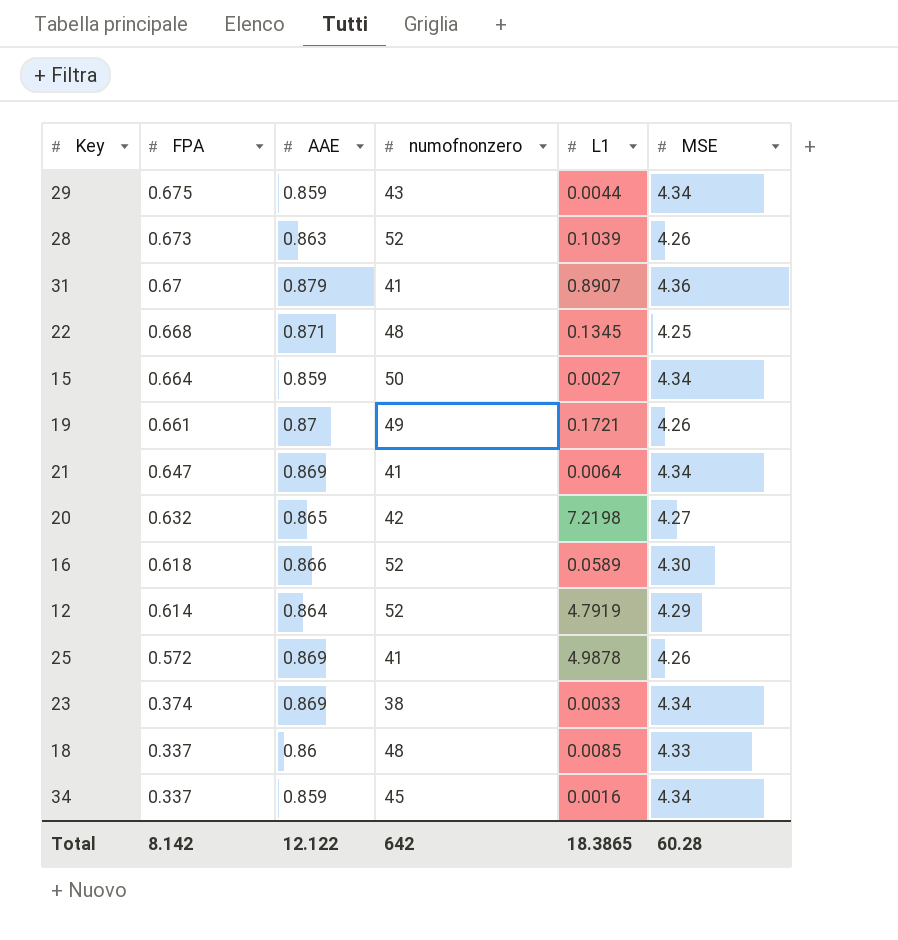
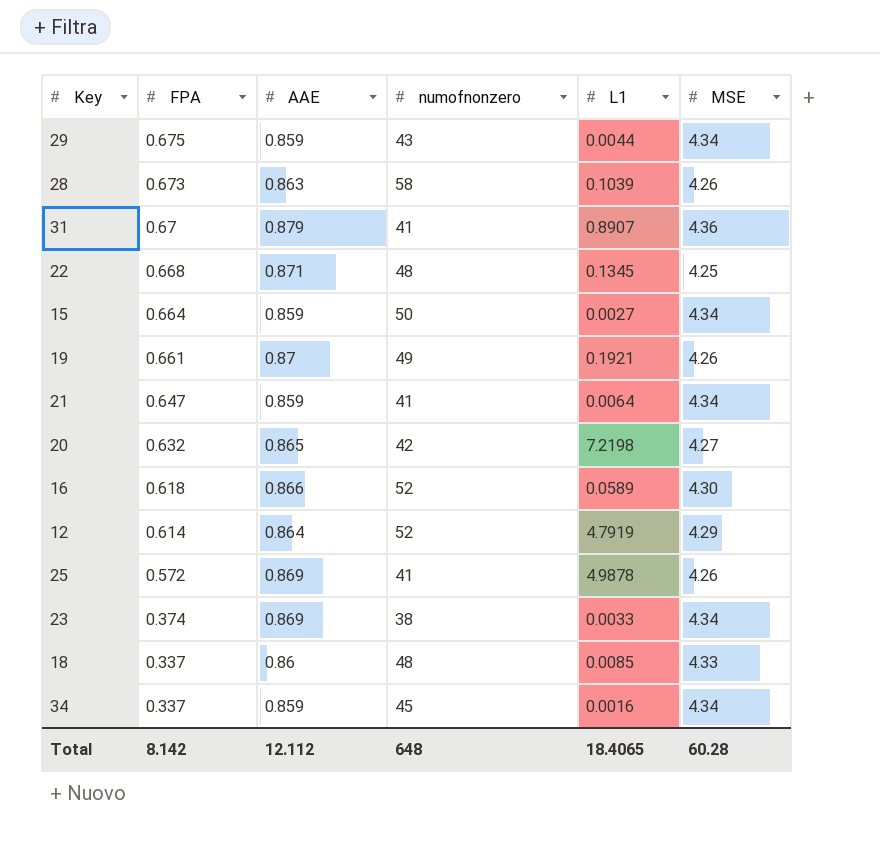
28 | numofnonzero: 52 -> 58
19 | L1: 0.1721 -> 0.1921
21 | AAE: 0.869 -> 0.859
Total | AAE: 12.122 -> 12.112
Total | numofnonzero: 642 -> 648
Total | L1: 18.3865 -> 18.4065

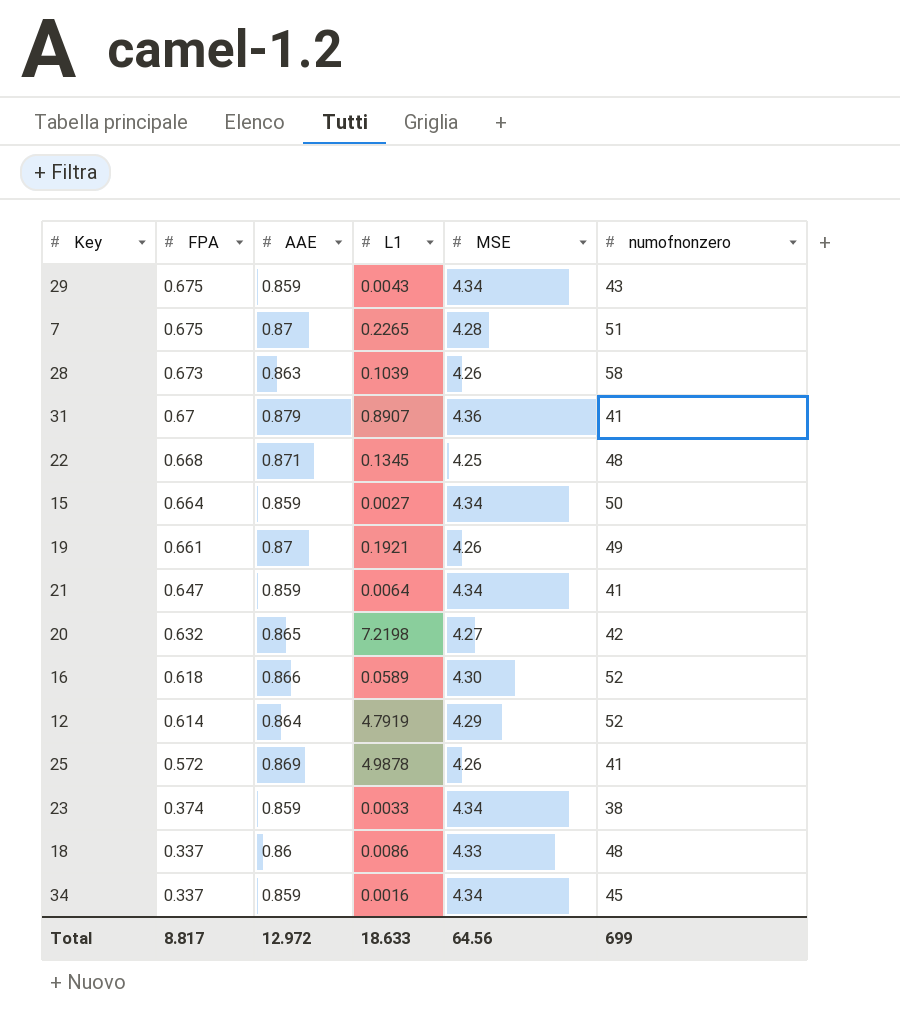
column numofnonzero | position: 4 -> 6
29 | L1: 0.0044 -> 0.0043
row 7: none -> 0.675 | 0.87 | 0.2265 | 4.28 | 51
23 | AAE: 0.869 -> 0.859
18 | L1: 0.0085 -> 0.0086
Total | FPA: 8.142 -> 8.817
Total | AAE: 12.112 -> 12.972
Total | L1: 18.4065 -> 18.633
Total | MSE: 60.28 -> 64.56
Total | numofnonzero: 648 -> 699

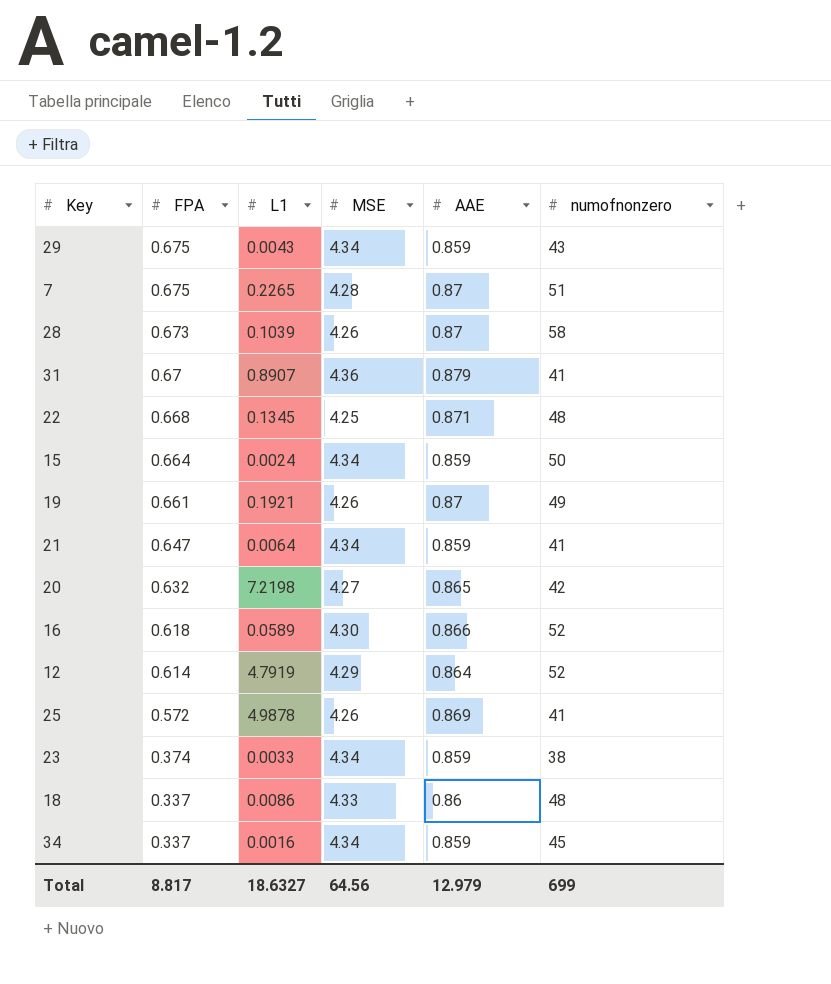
column AAE | position: 3 -> 5
28 | AAE: 0.863 -> 0.87
15 | L1: 0.0027 -> 0.0024
Total | L1: 18.633 -> 18.6327
Total | AAE: 12.972 -> 12.979

